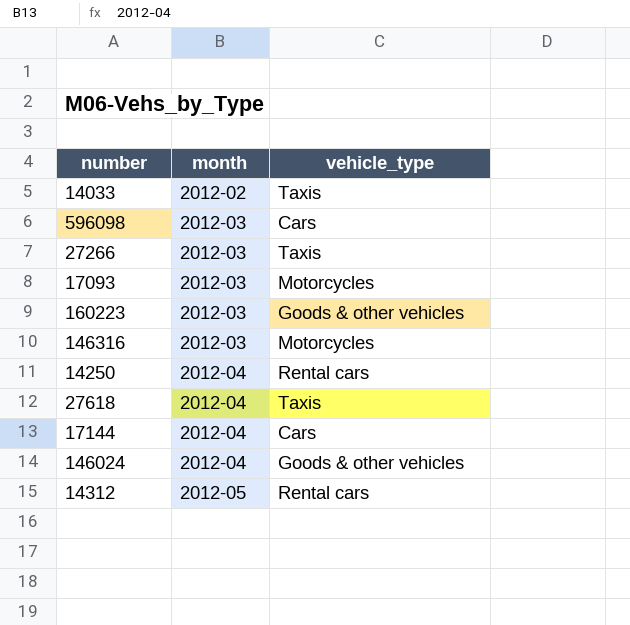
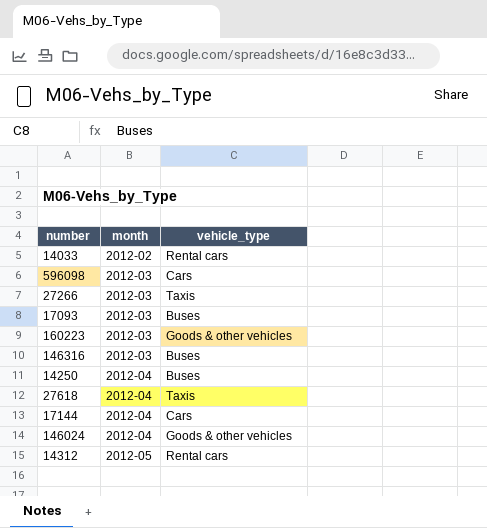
14033 | vehicle_type: Taxis -> Rental cars
17093 | vehicle_type: Motorcycles -> Buses
146316 | vehicle_type: Motorcycles -> Buses
14250 | vehicle_type: Rental cars -> Buses

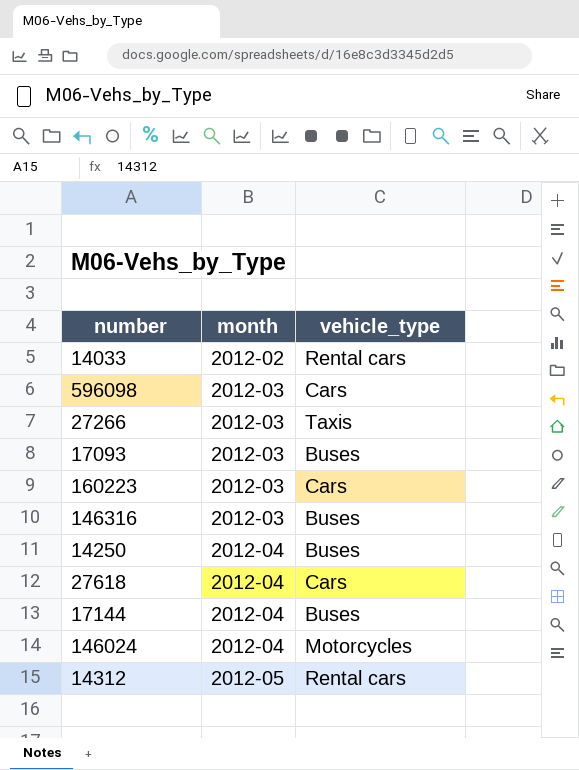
160223 | vehicle_type: Goods & other vehicles -> Cars
27618 | vehicle_type: Taxis -> Cars
17144 | vehicle_type: Cars -> Buses
146024 | vehicle_type: Goods & other vehicles -> Motorcycles

